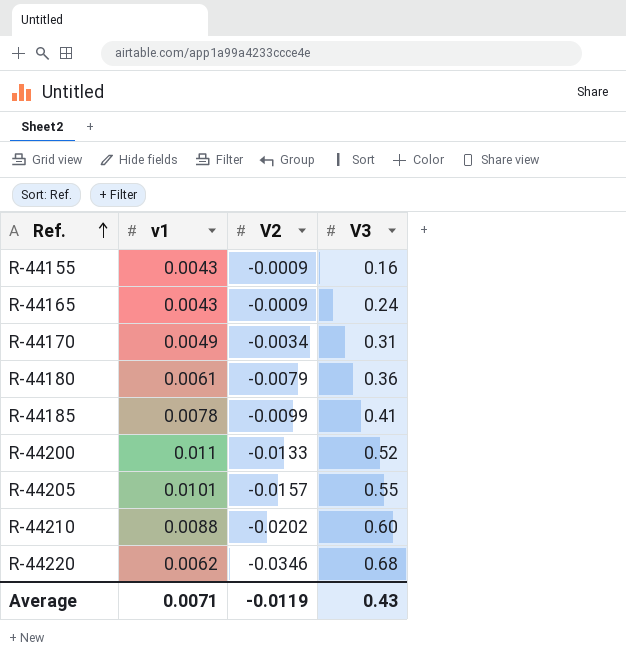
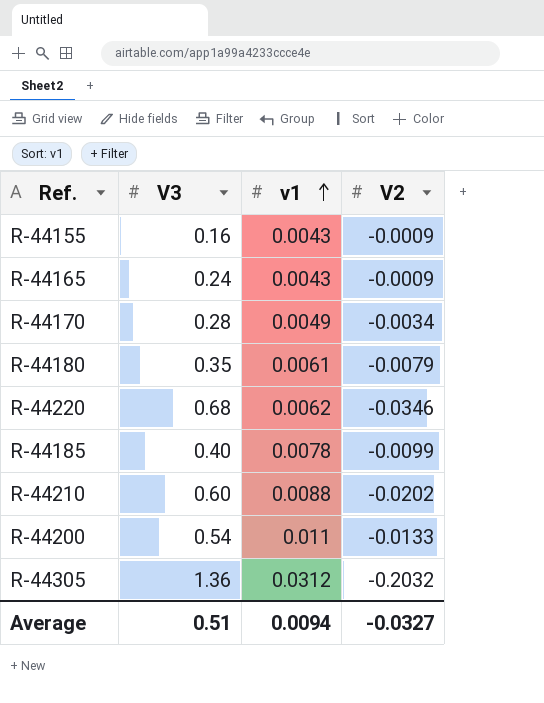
row order: Ref. ascending -> v1 ascending
column V3 | position: 4 -> 2
row R-44205: 0.0101 | -0.0157 | 0.55 -> none
R-44170 | V3: 0.31 -> 0.28
R-44180 | V3: 0.36 -> 0.35
R-44185 | V3: 0.41 -> 0.40
R-44200 | V3: 0.52 -> 0.54
row R-44305: none -> 1.36 | 0.0312 | -0.2032
Average | V3: 0.43 -> 0.51
Average | v1: 0.0071 -> 0.0094
Average | V2: -0.0119 -> -0.0327

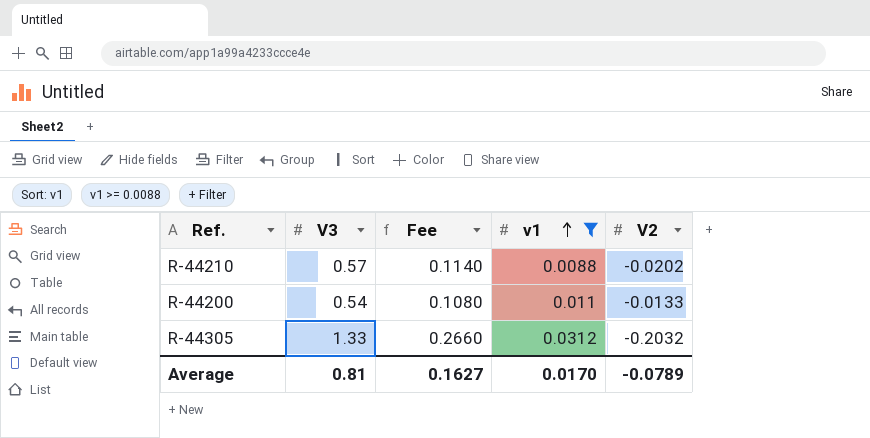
filter: none -> v1 >= 0.0088
column Fee | formula: none -> [V3] * 0.2
R-44210 | V3: 0.60 -> 0.57
R-44305 | V3: 1.36 -> 1.33
Average | V3: 0.51 -> 0.81
Average | v1: 0.0094 -> 0.0170
Average | V2: -0.0327 -> -0.0789

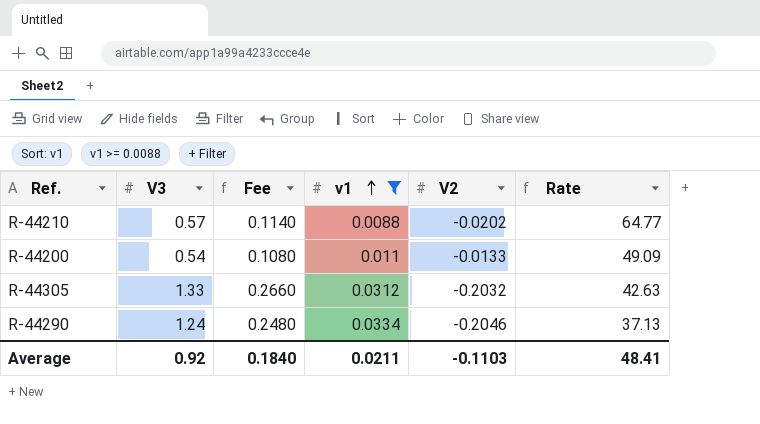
column Rate | formula: none -> [V3] / [v1]
row R-44290: none -> 1.24 | 0.2480 | 0.0334 | -0.2046 | 37.13
Average | V3: 0.81 -> 0.92
Average | Fee: 0.1627 -> 0.1840
Average | v1: 0.0170 -> 0.0211
Average | V2: -0.0789 -> -0.1103

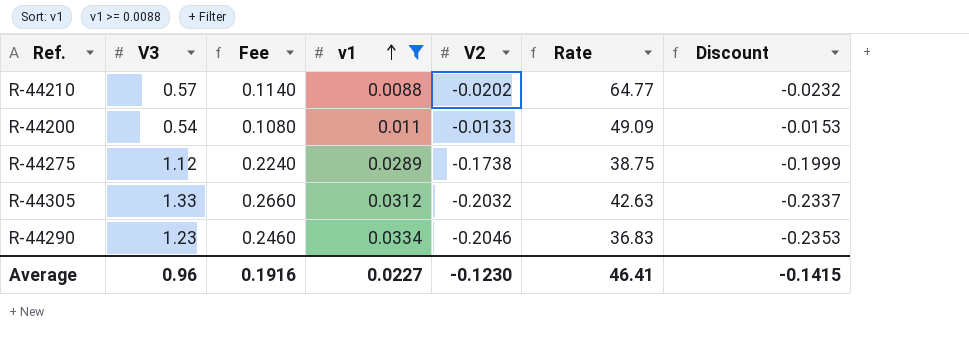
column Discount | formula: none -> [V2] * 1.15
row R-44275: none -> 1.12 | 0.2240 | 0.0289 | -0.1738 | 38.75 | -0.1999
R-44290 | V3: 1.24 -> 1.23
R-44290 | Fee: 0.2480 -> 0.2460
R-44290 | Rate: 37.13 -> 36.83
Average | V3: 0.92 -> 0.96
Average | Fee: 0.1840 -> 0.1916
Average | v1: 0.0211 -> 0.0227
Average | V2: -0.1103 -> -0.1230
Average | Rate: 48.41 -> 46.41

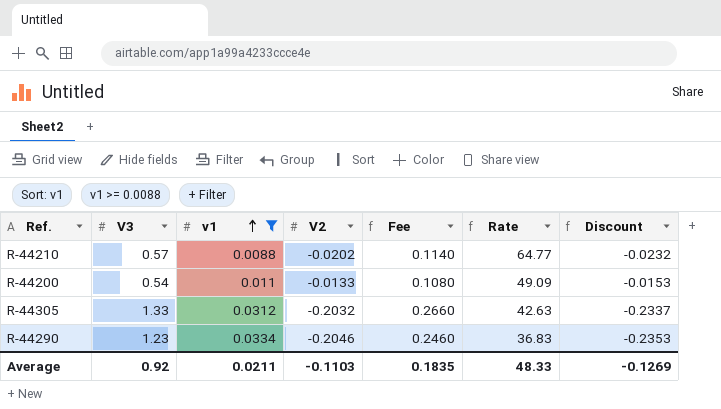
column Fee | position: 3 -> 5
row R-44275: 1.12 | 0.2240 | 0.0289 | -0.1738 | 38.75 | -0.1999 -> none
Average | V3: 0.96 -> 0.92
Average | v1: 0.0227 -> 0.0211
Average | V2: -0.1230 -> -0.1103
Average | Fee: 0.1916 -> 0.1835
Average | Rate: 46.41 -> 48.33
Average | Discount: -0.1415 -> -0.1269

